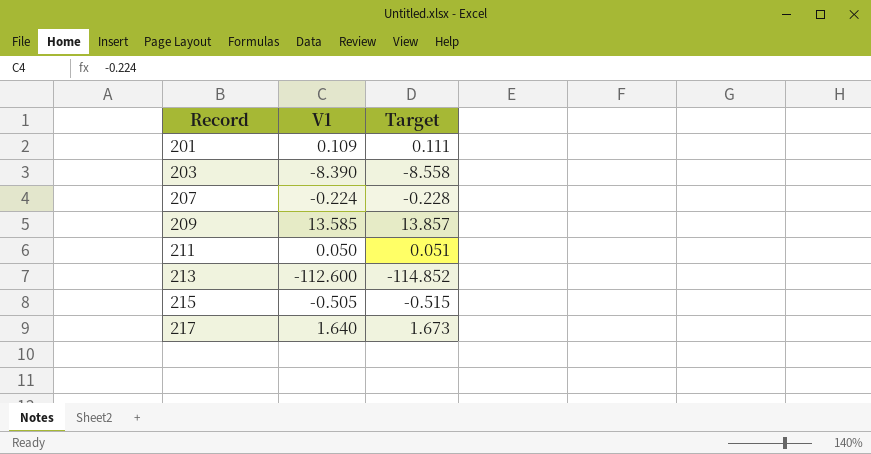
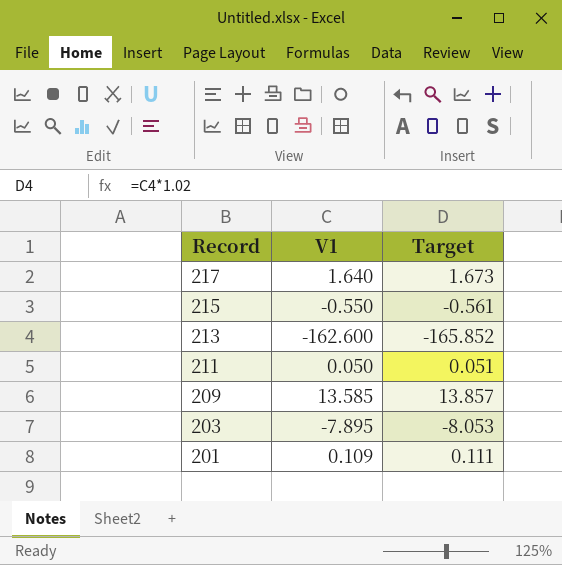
row order: Record ascending -> Record descending
row 207: -0.224 | -0.228 -> none
215 | V1: -0.505 -> -0.550
215 | Target: -0.515 -> -0.561
213 | V1: -112.600 -> -162.600
213 | Target: -114.852 -> -165.852
203 | V1: -8.390 -> -7.895
203 | Target: -8.558 -> -8.053

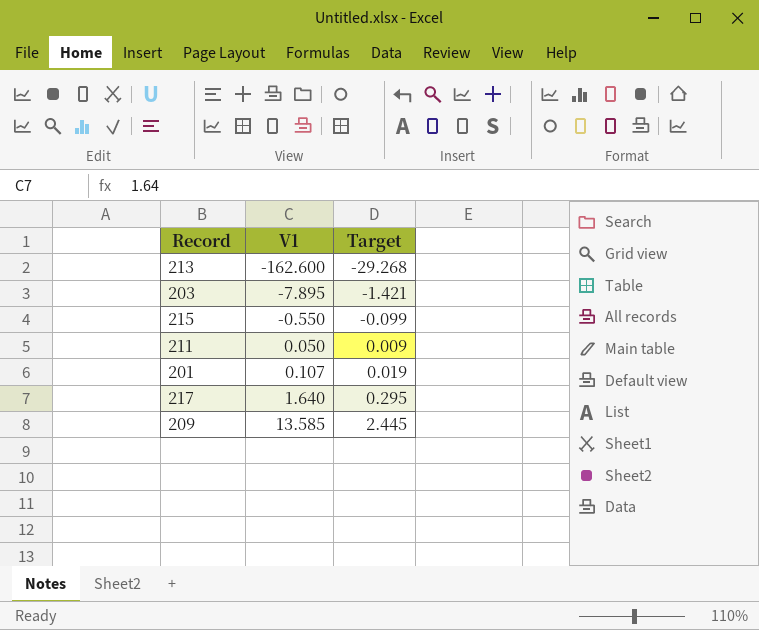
row order: Record descending -> V1 ascending
column Target | formula: [V1] * 1.02 -> [V1] * 0.18
201 | V1: 0.109 -> 0.107

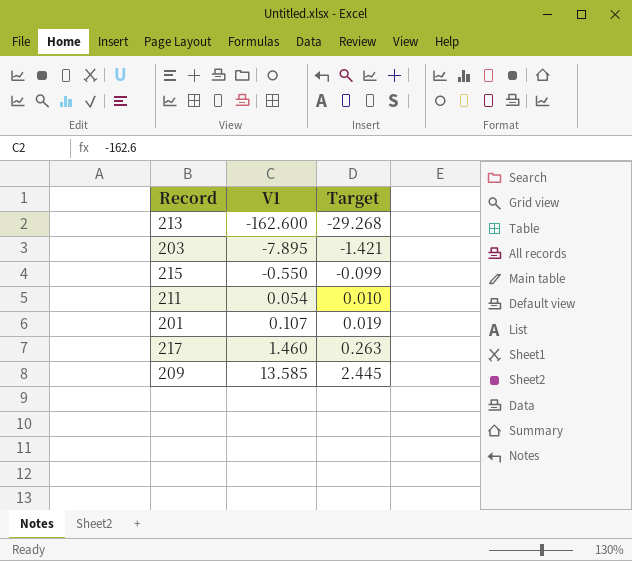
211 | V1: 0.050 -> 0.054
211 | Target: 0.009 -> 0.010
217 | V1: 1.640 -> 1.460
217 | Target: 0.295 -> 0.263

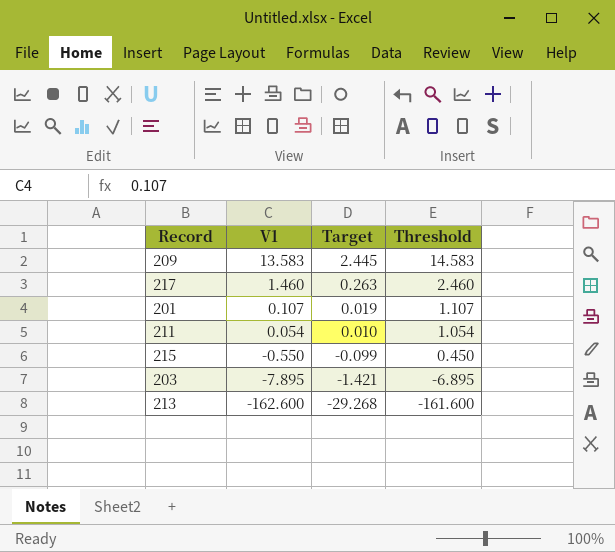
row order: V1 ascending -> V1 descending
column Threshold | formula: none -> [V1] + 1
209 | V1: 13.585 -> 13.583

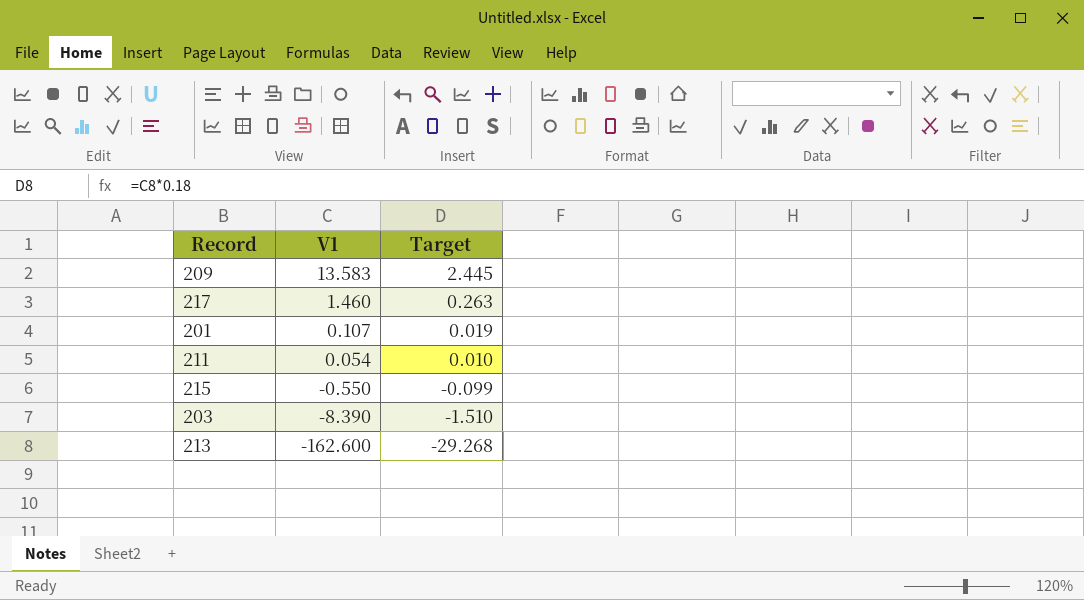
column Threshold | formula: [V1] + 1 -> none
203 | V1: -7.895 -> -8.390
203 | Target: -1.421 -> -1.510

